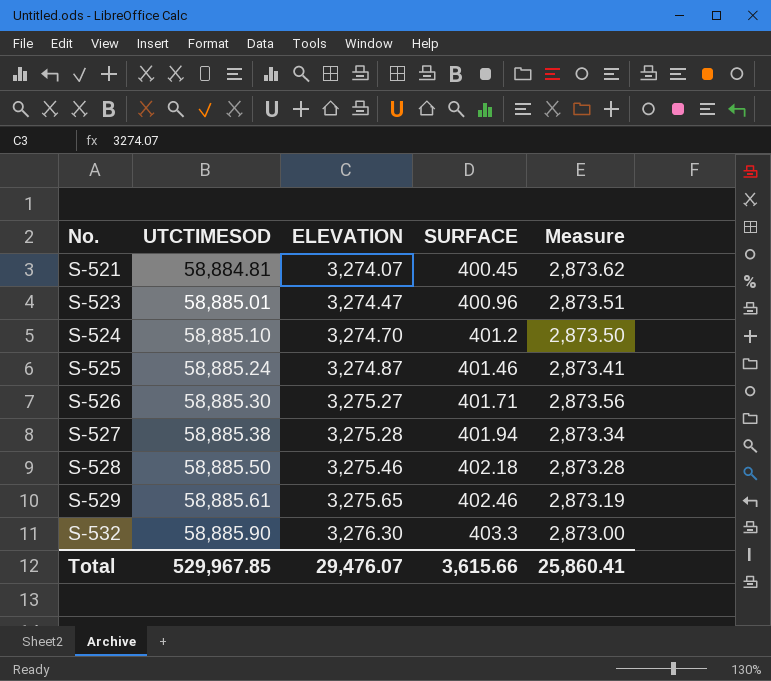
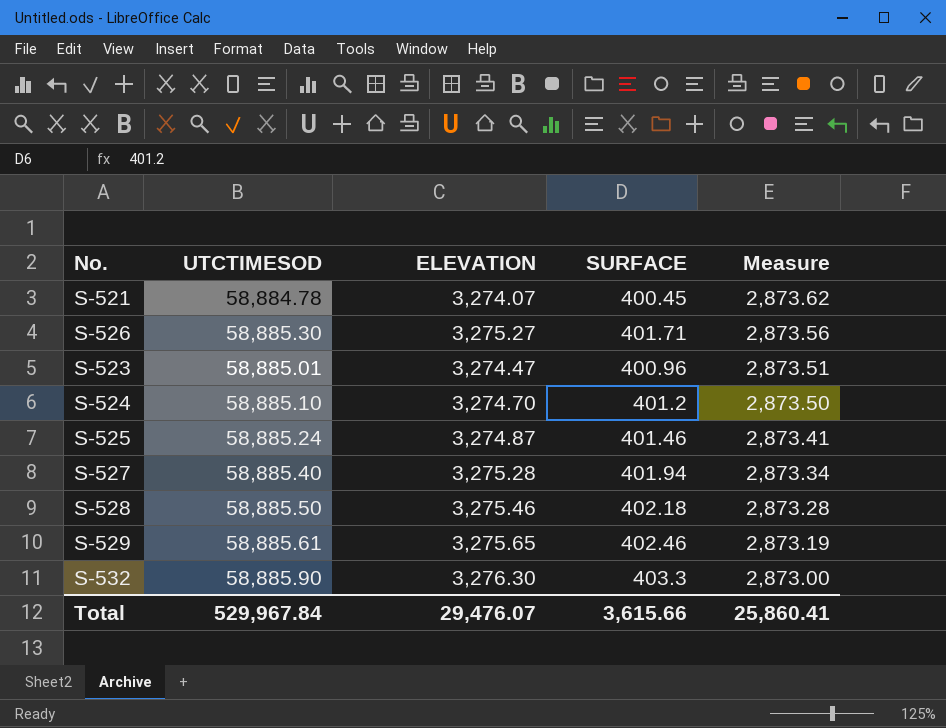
row order: No. ascending -> Measure descending
S-521 | UTCTIMESOD: 58,884.81 -> 58,884.78
S-527 | UTCTIMESOD: 58,885.38 -> 58,885.40
Total | UTCTIMESOD: 529,967.85 -> 529,967.84

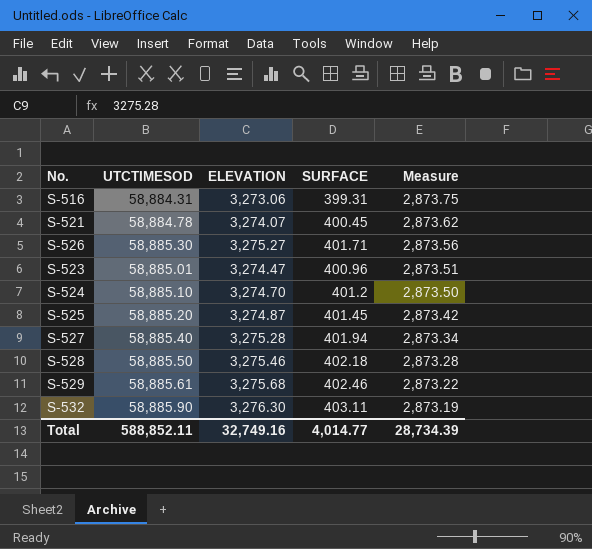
row S-516: none -> 58,884.31 | 3,273.06 | 399.31 | 2,873.75
S-525 | UTCTIMESOD: 58,885.24 -> 58,885.20
S-525 | SURFACE: 401.46 -> 401.45
S-525 | Measure: 2,873.41 -> 2,873.42
S-529 | ELEVATION: 3,275.65 -> 3,275.68
S-529 | Measure: 2,873.19 -> 2,873.22
S-532 | SURFACE: 403.3 -> 403.11
S-532 | Measure: 2,873.00 -> 2,873.19
Total | UTCTIMESOD: 529,967.84 -> 588,852.11
Total | ELEVATION: 29,476.07 -> 32,749.16
Total | SURFACE: 3,615.66 -> 4,014.77
Total | Measure: 25,860.41 -> 28,734.39

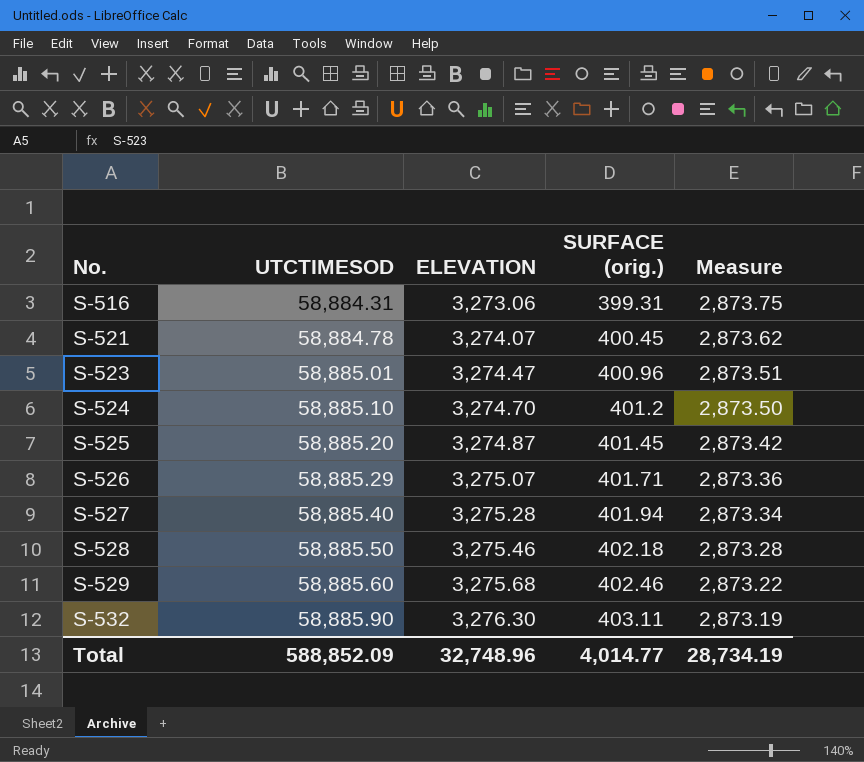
row order: Measure descending -> No. ascending
column name: SURFACE -> SURFACE (orig.)
S-526 | UTCTIMESOD: 58,885.30 -> 58,885.29
S-526 | ELEVATION: 3,275.27 -> 3,275.07
S-526 | Measure: 2,873.56 -> 2,873.36
S-529 | UTCTIMESOD: 58,885.61 -> 58,885.60
Total | UTCTIMESOD: 588,852.11 -> 588,852.09
Total | ELEVATION: 32,749.16 -> 32,748.96
Total | Measure: 28,734.39 -> 28,734.19

